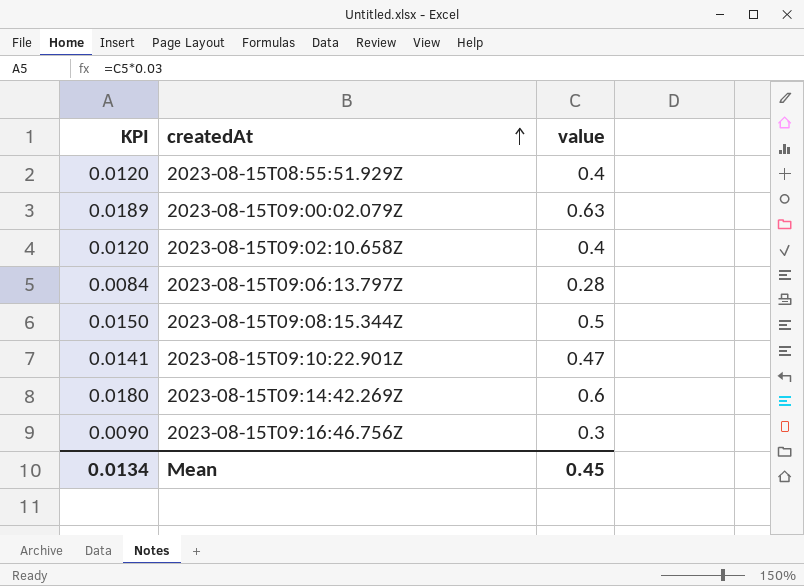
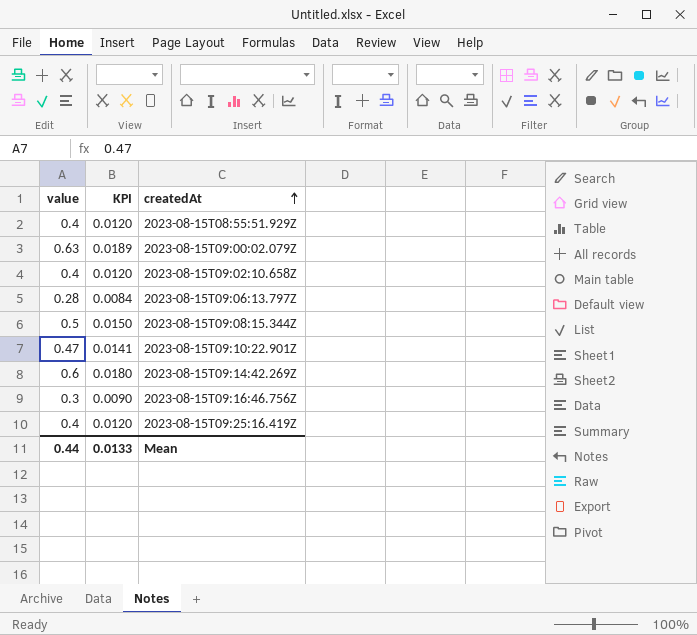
column value | position: 3 -> 1
row 2023-08-15T09:25:16.419Z: none -> 0.4 | 0.0120
Mean | value: 0.45 -> 0.44
Mean | KPI: 0.0134 -> 0.0133

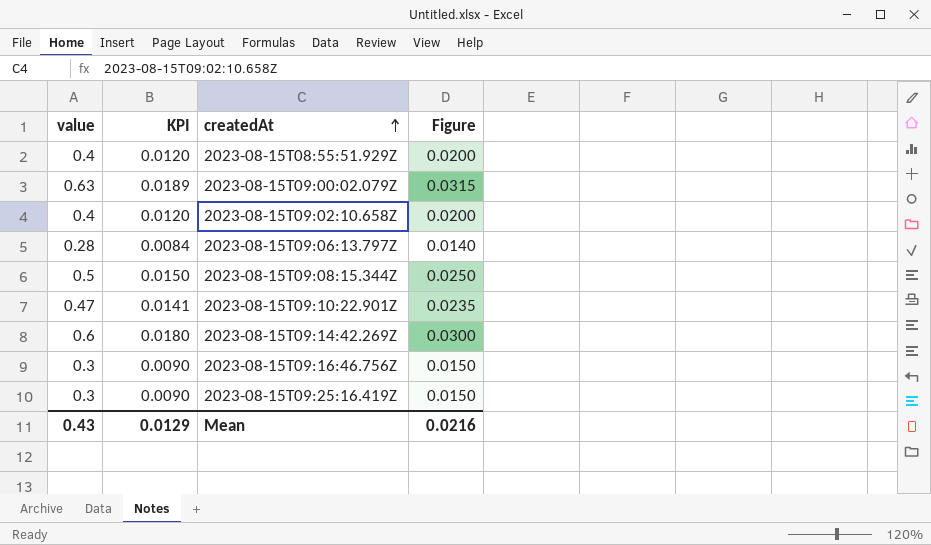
column Figure | formula: none -> [value] * 0.05
2023-08-15T09:25:16.419Z | value: 0.4 -> 0.3
2023-08-15T09:25:16.419Z | KPI: 0.0120 -> 0.0090
Mean | value: 0.44 -> 0.43
Mean | KPI: 0.0133 -> 0.0129

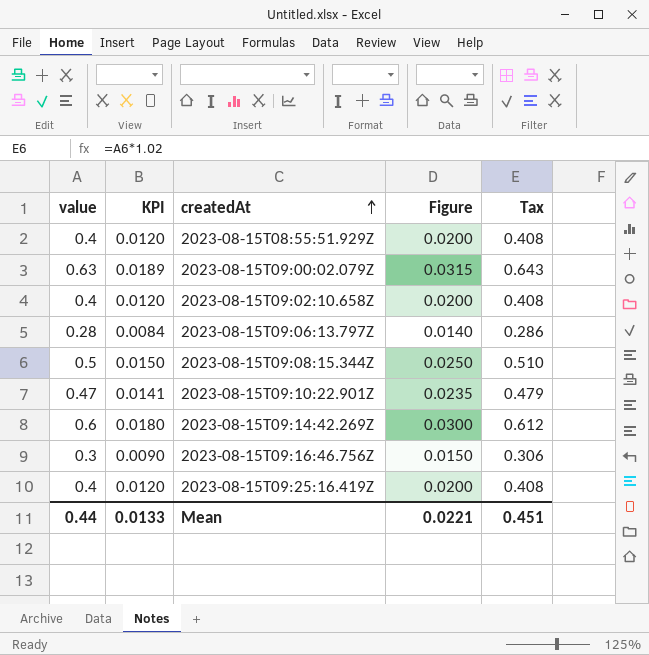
column Tax | formula: none -> [value] * 1.02
2023-08-15T09:25:16.419Z | value: 0.3 -> 0.4
2023-08-15T09:25:16.419Z | KPI: 0.0090 -> 0.0120
2023-08-15T09:25:16.419Z | Figure: 0.0150 -> 0.0200
Mean | value: 0.43 -> 0.44
Mean | KPI: 0.0129 -> 0.0133
Mean | Figure: 0.0216 -> 0.0221

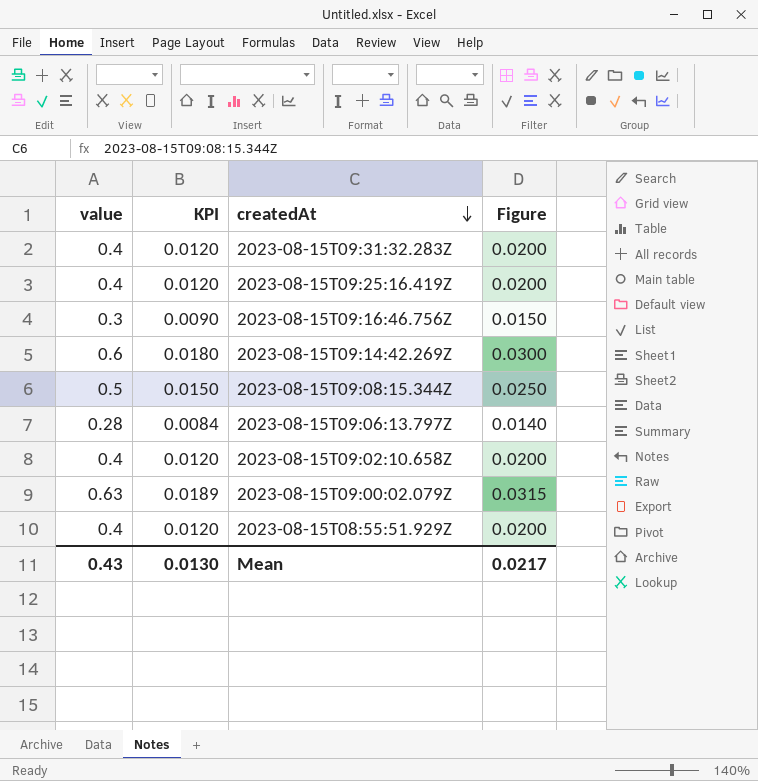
row order: createdAt ascending -> createdAt descending
column Tax | formula: [value] * 1.02 -> none
row 2023-08-15T09:10:22.901Z: 0.47 | 0.0141 | 0.0235 | 0.479 -> none
row 2023-08-15T09:31:32.283Z: none -> 0.4 | 0.0120 | 0.0200
Mean | value: 0.44 -> 0.43
Mean | KPI: 0.0133 -> 0.0130
Mean | Figure: 0.0221 -> 0.0217

